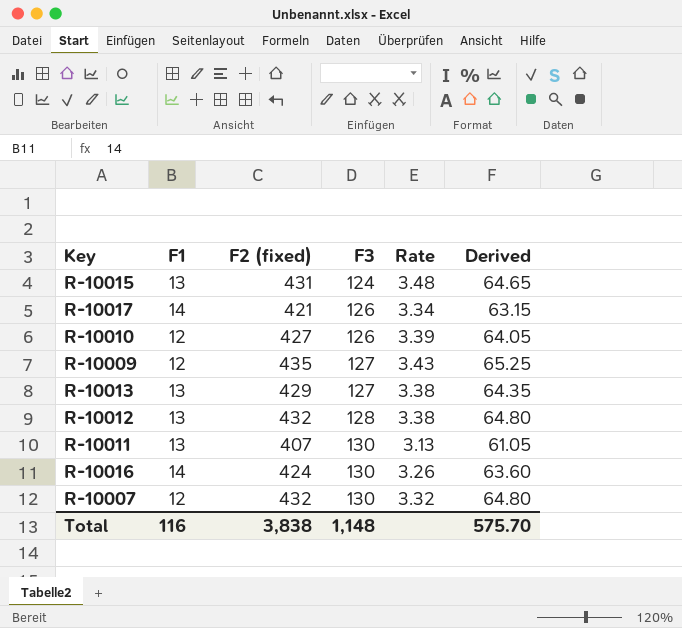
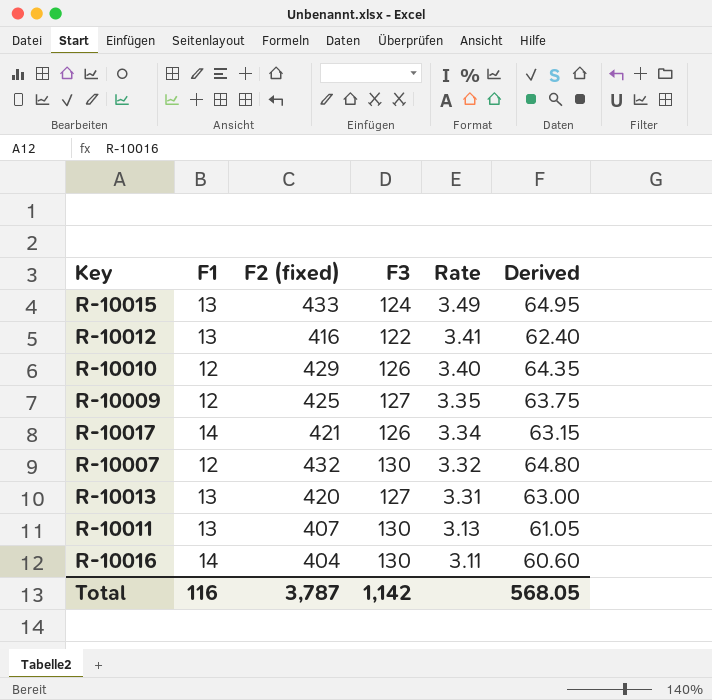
row order: F3 ascending -> Rate descending
R-10015 | F2 (fixed): 431 -> 433
R-10015 | Rate: 3.48 -> 3.49
R-10015 | Derived: 64.65 -> 64.95
R-10012 | F2 (fixed): 432 -> 416
R-10012 | F3: 128 -> 122
R-10012 | Rate: 3.38 -> 3.41
R-10012 | Derived: 64.80 -> 62.40
R-10010 | F2 (fixed): 427 -> 429
R-10010 | Rate: 3.39 -> 3.40
R-10010 | Derived: 64.05 -> 64.35
R-10009 | F2 (fixed): 435 -> 425
R-10009 | Rate: 3.43 -> 3.35
R-10009 | Derived: 65.25 -> 63.75
R-10013 | F2 (fixed): 429 -> 420
R-10013 | Rate: 3.38 -> 3.31
R-10013 | Derived: 64.35 -> 63.00
R-10016 | F2 (fixed): 424 -> 404
R-10016 | Rate: 3.26 -> 3.11
R-10016 | Derived: 63.60 -> 60.60
Total | F2 (fixed): 3,838 -> 3,787
Total | F3: 1,148 -> 1,142
Total | Derived: 575.70 -> 568.05

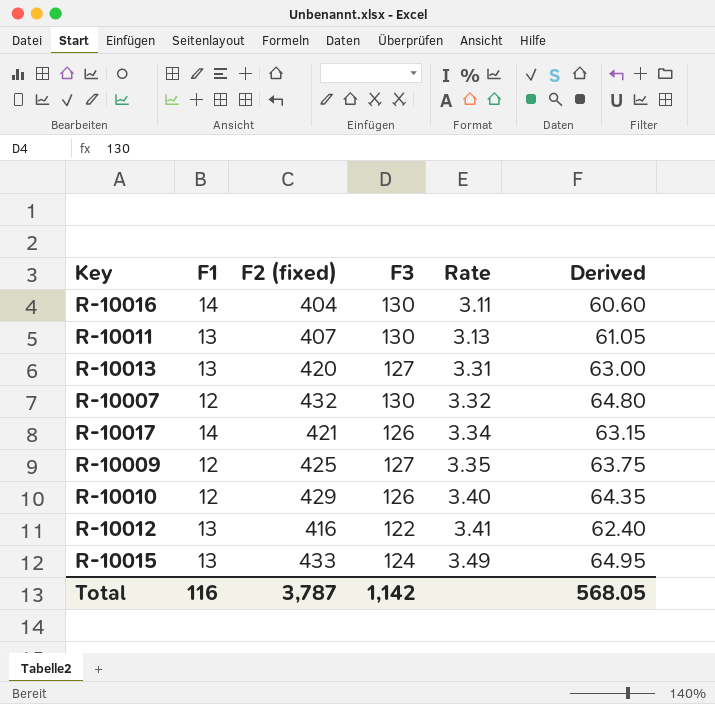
row order: Rate descending -> Rate ascending

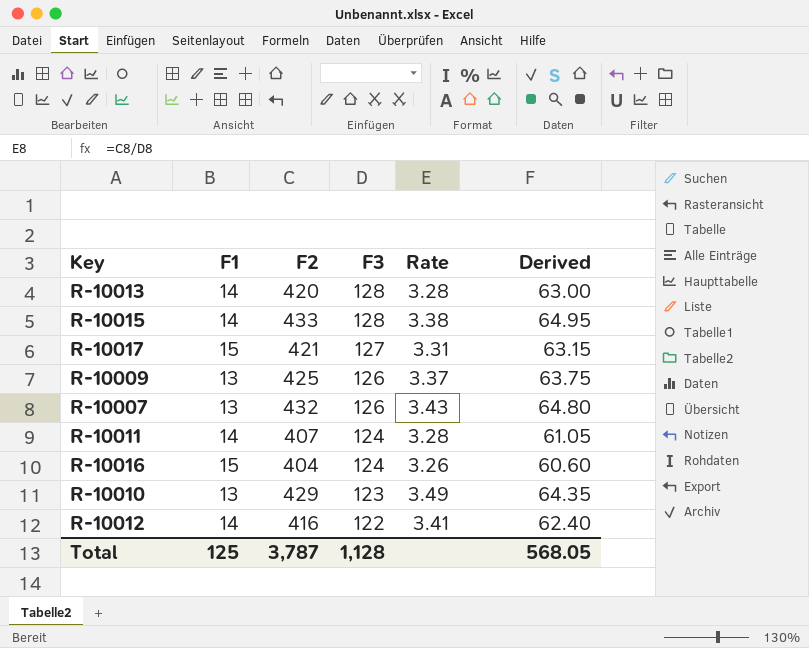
row order: Rate ascending -> F3 descending
column name: F2 (fixed) -> F2
R-10013 | F1: 13 -> 14
R-10013 | F3: 127 -> 128
R-10013 | Rate: 3.31 -> 3.28
R-10015 | F1: 13 -> 14
R-10015 | F3: 124 -> 128
R-10015 | Rate: 3.49 -> 3.38
R-10017 | F1: 14 -> 15
R-10017 | F3: 126 -> 127
R-10017 | Rate: 3.34 -> 3.31
R-10009 | F1: 12 -> 13
R-10009 | F3: 127 -> 126
R-10009 | Rate: 3.35 -> 3.37
R-10007 | F1: 12 -> 13
R-10007 | F3: 130 -> 126
R-10007 | Rate: 3.32 -> 3.43
R-10011 | F1: 13 -> 14
R-10011 | F3: 130 -> 124
R-10011 | Rate: 3.13 -> 3.28
R-10016 | F1: 14 -> 15
R-10016 | F3: 130 -> 124
R-10016 | Rate: 3.11 -> 3.26
R-10010 | F1: 12 -> 13
R-10010 | F3: 126 -> 123
R-10010 | Rate: 3.40 -> 3.49
R-10012 | F1: 13 -> 14
Total | F1: 116 -> 125
Total | F3: 1,142 -> 1,128

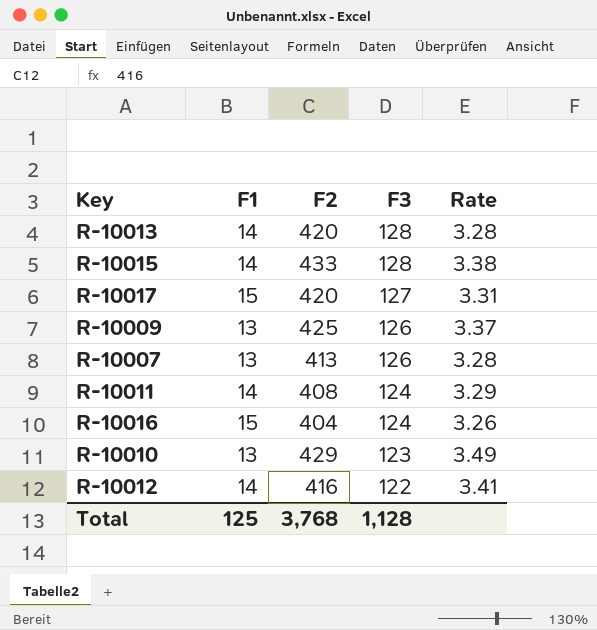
column Derived | formula: [F2] * 0.15 -> none
R-10017 | F2: 421 -> 420
R-10007 | F2: 432 -> 413
R-10007 | Rate: 3.43 -> 3.28
R-10011 | F2: 407 -> 408
R-10011 | Rate: 3.28 -> 3.29
Total | F2: 3,787 -> 3,768

